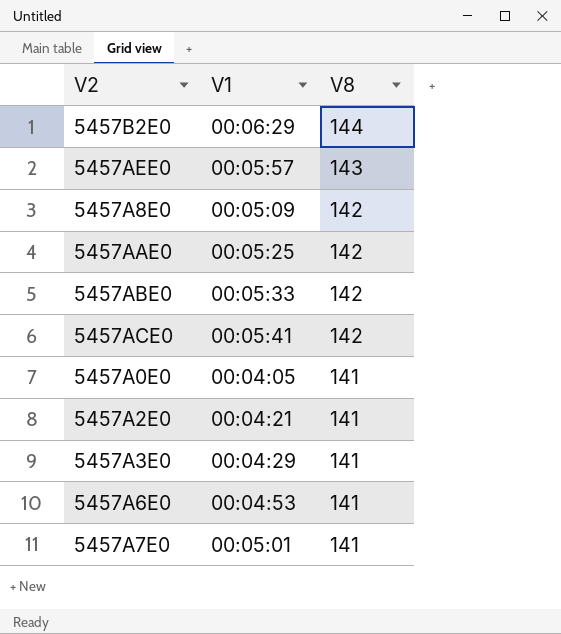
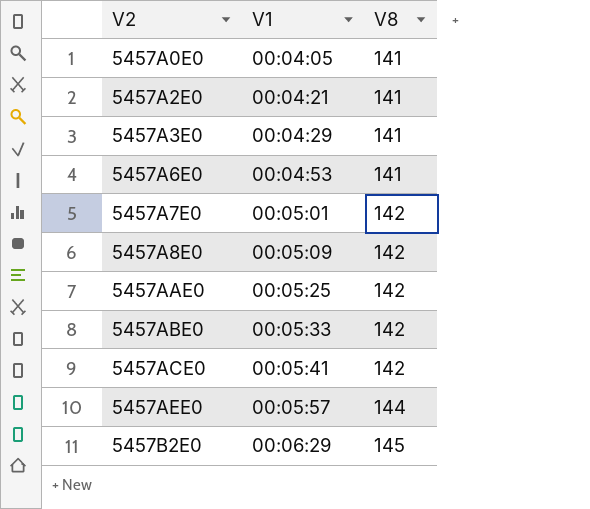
row order: V8 descending -> V2 ascending
5457A7E0 | V8: 141 -> 142
5457AEE0 | V8: 143 -> 144
5457B2E0 | V8: 144 -> 145

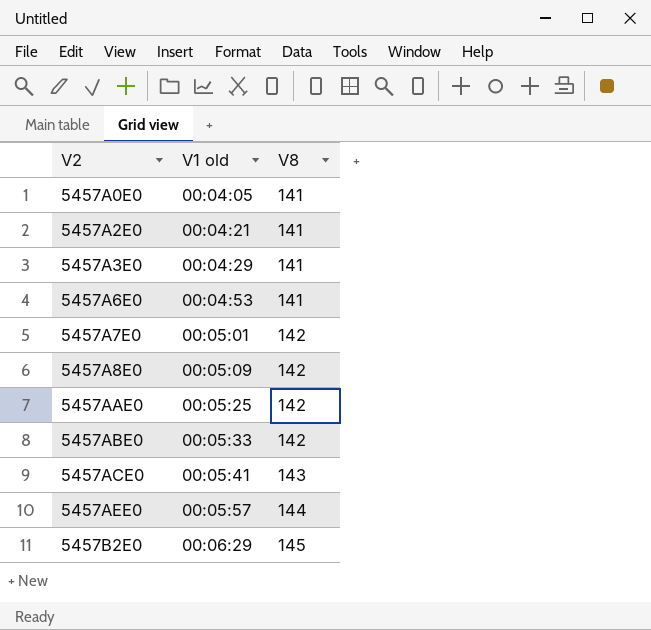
column name: V1 -> V1 old
5457ACE0 | V8: 142 -> 143

